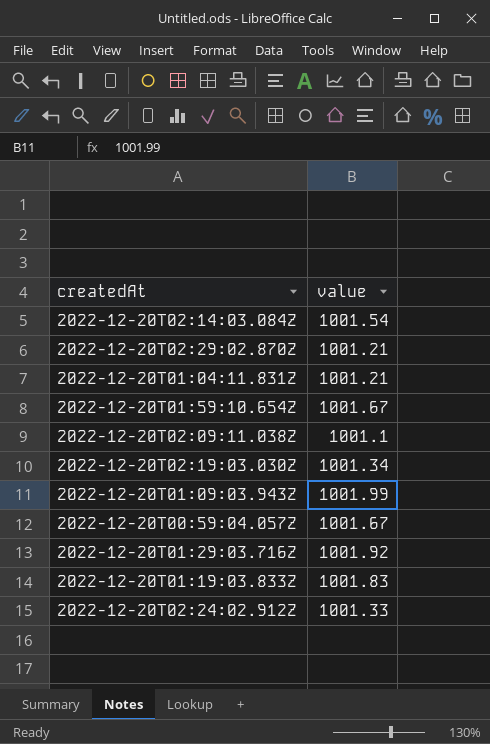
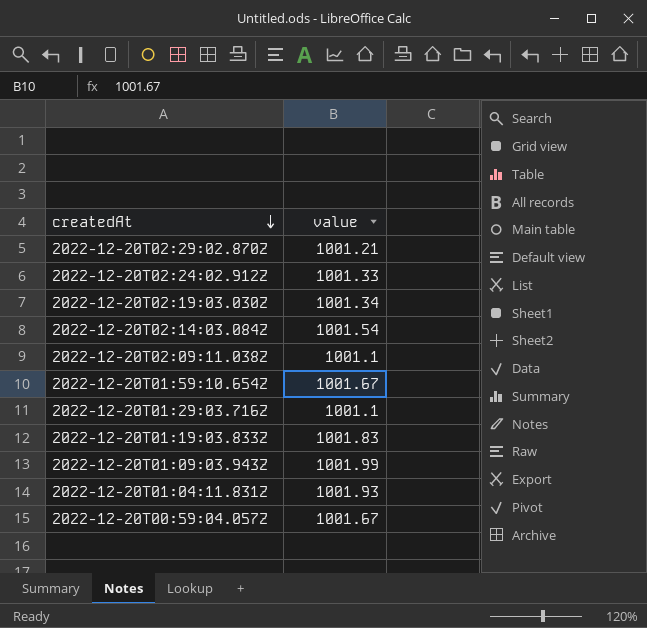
row order: none -> createdAt descending
2022-12-20T01:29:03.716Z | value: 1001.92 -> 1001.1
2022-12-20T01:04:11.831Z | value: 1001.21 -> 1001.93

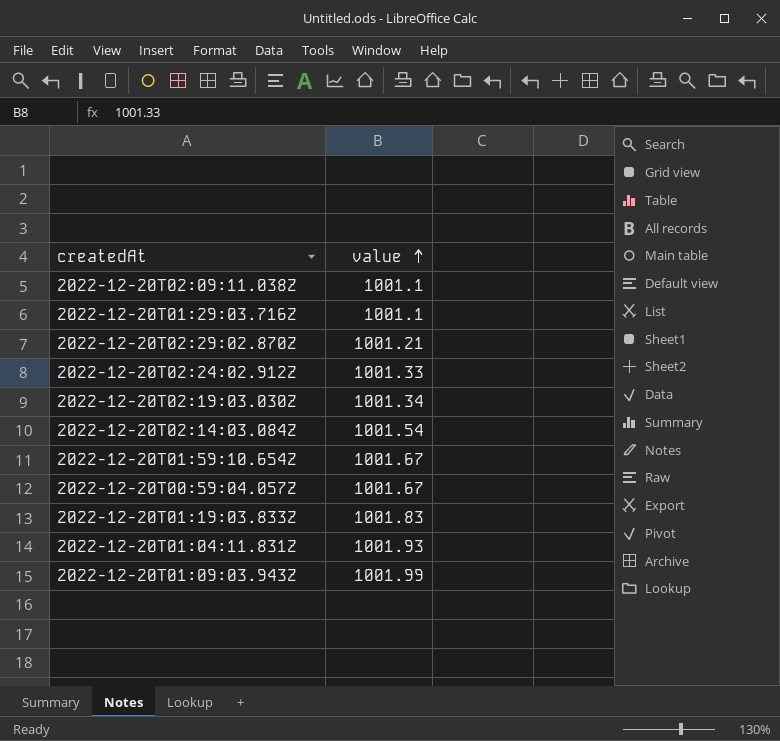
row order: createdAt descending -> value ascending

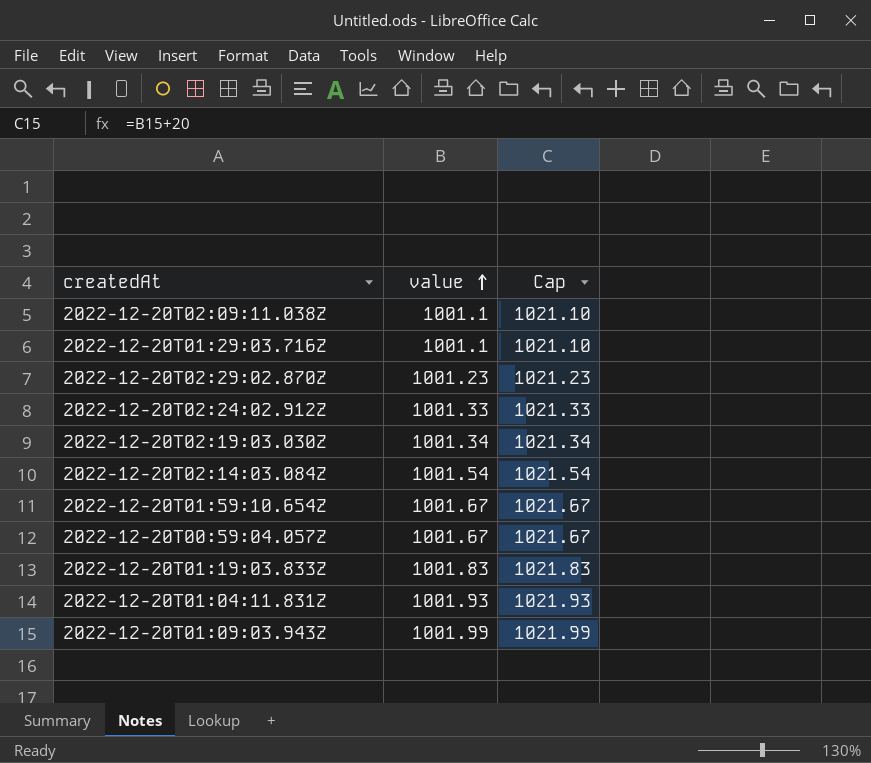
column Cap | formula: none -> [value] + 20
2022-12-20T02:29:02.870Z | value: 1001.21 -> 1001.23

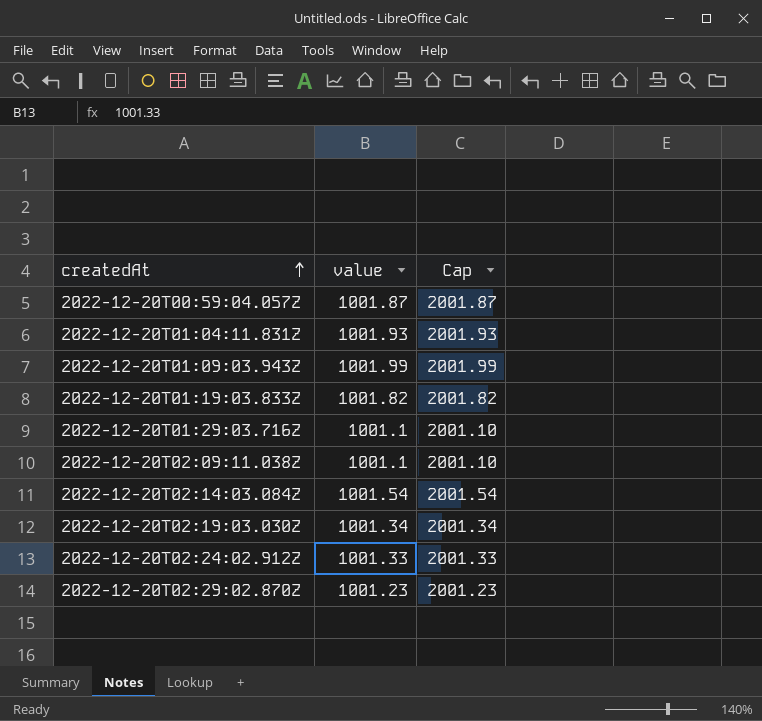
row order: value ascending -> createdAt ascending
column Cap | formula: [value] + 20 -> [value] + 1000
row 2022-12-20T01:59:10.654Z: 1001.67 | 1021.67 -> none
2022-12-20T00:59:04.057Z | value: 1001.67 -> 1001.87
2022-12-20T01:19:03.833Z | value: 1001.83 -> 1001.82

